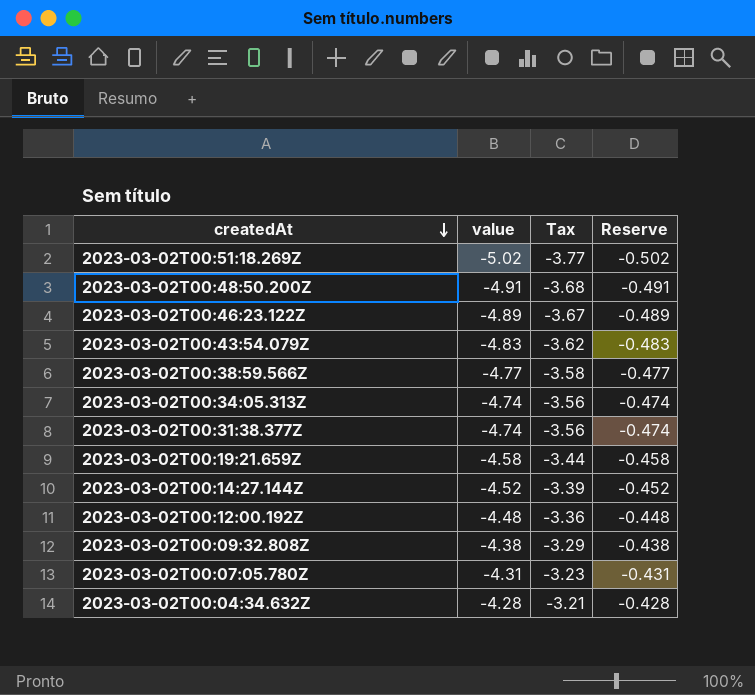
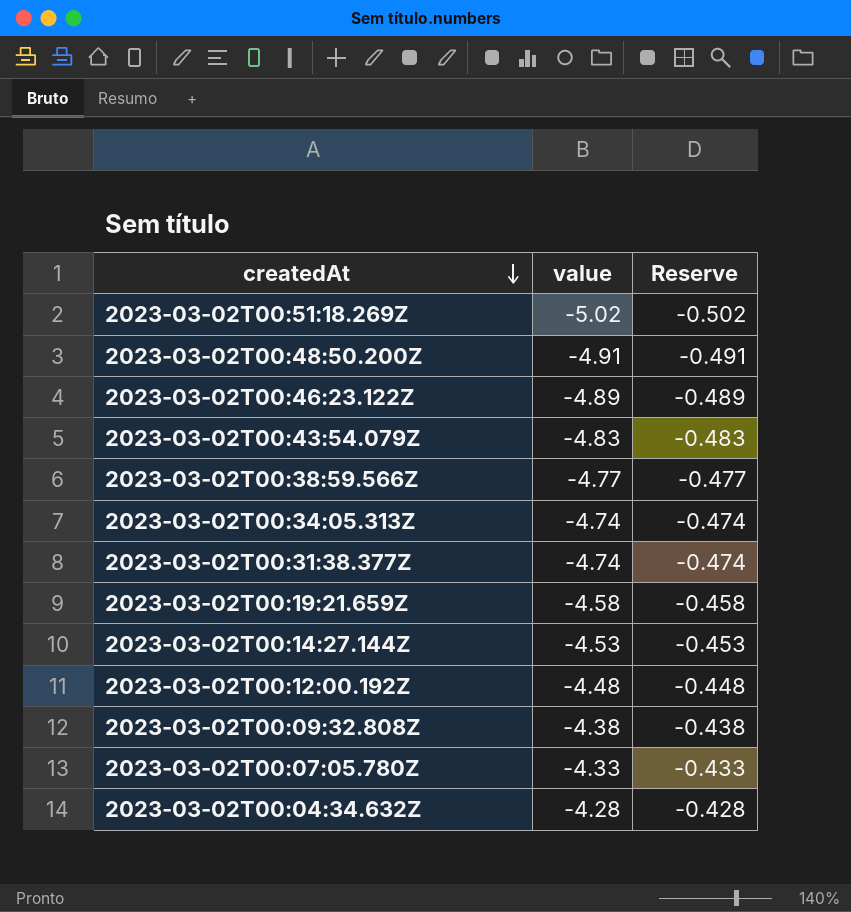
column Tax | formula: [value] * 0.75 -> none
2023-03-02T00:14:27.144Z | value: -4.52 -> -4.53
2023-03-02T00:14:27.144Z | Reserve: -0.452 -> -0.453
2023-03-02T00:07:05.780Z | value: -4.31 -> -4.33
2023-03-02T00:07:05.780Z | Reserve: -0.431 -> -0.433

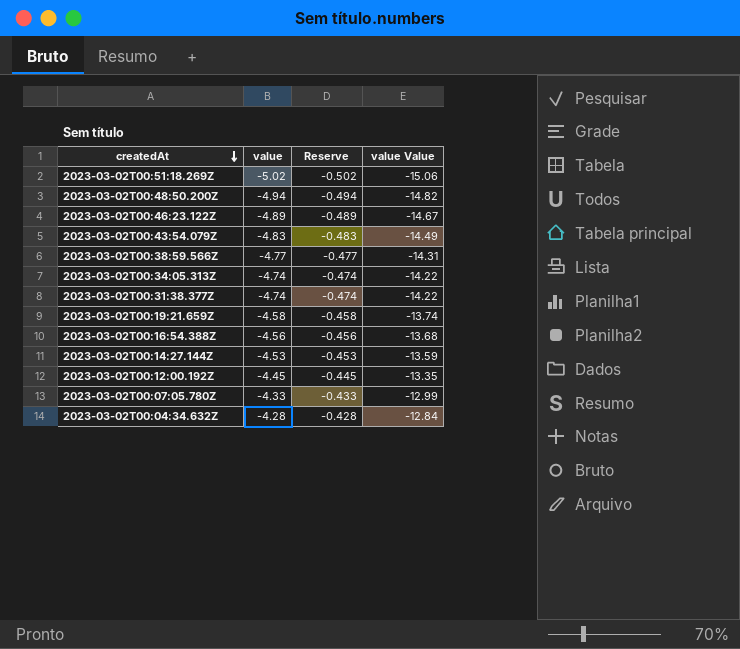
column value Value | formula: none -> [value] * 3
row 2023-03-02T00:09:32.808Z: -4.38 | -0.438 -> none
2023-03-02T00:48:50.200Z | value: -4.91 -> -4.94
2023-03-02T00:48:50.200Z | Reserve: -0.491 -> -0.494
row 2023-03-02T00:16:54.388Z: none -> -4.56 | -0.456 | -13.68
2023-03-02T00:12:00.192Z | value: -4.48 -> -4.45
2023-03-02T00:12:00.192Z | Reserve: -0.448 -> -0.445

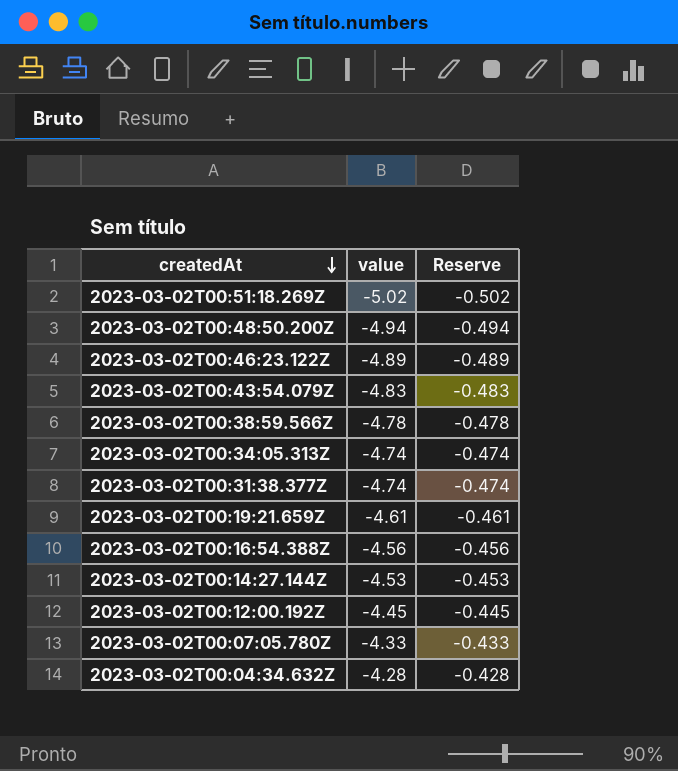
column value Value | formula: [value] * 3 -> none
2023-03-02T00:38:59.566Z | value: -4.77 -> -4.78
2023-03-02T00:38:59.566Z | Reserve: -0.477 -> -0.478
2023-03-02T00:19:21.659Z | value: -4.58 -> -4.61
2023-03-02T00:19:21.659Z | Reserve: -0.458 -> -0.461

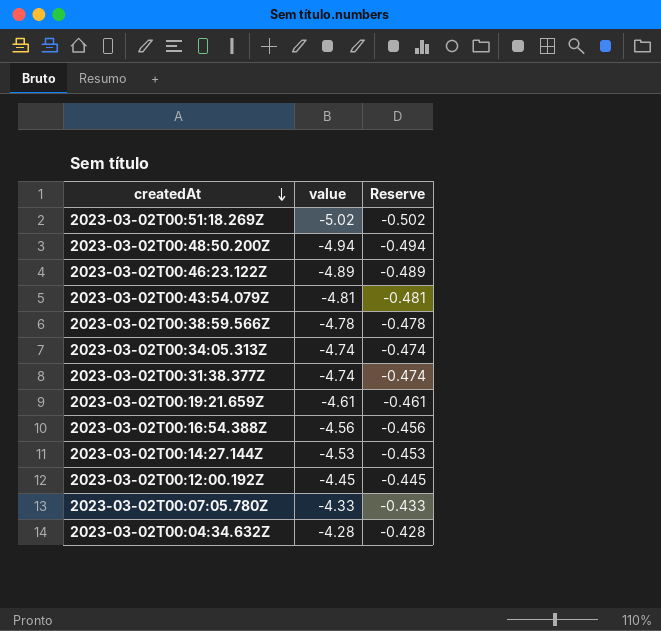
2023-03-02T00:43:54.079Z | value: -4.83 -> -4.81
2023-03-02T00:43:54.079Z | Reserve: -0.483 -> -0.481

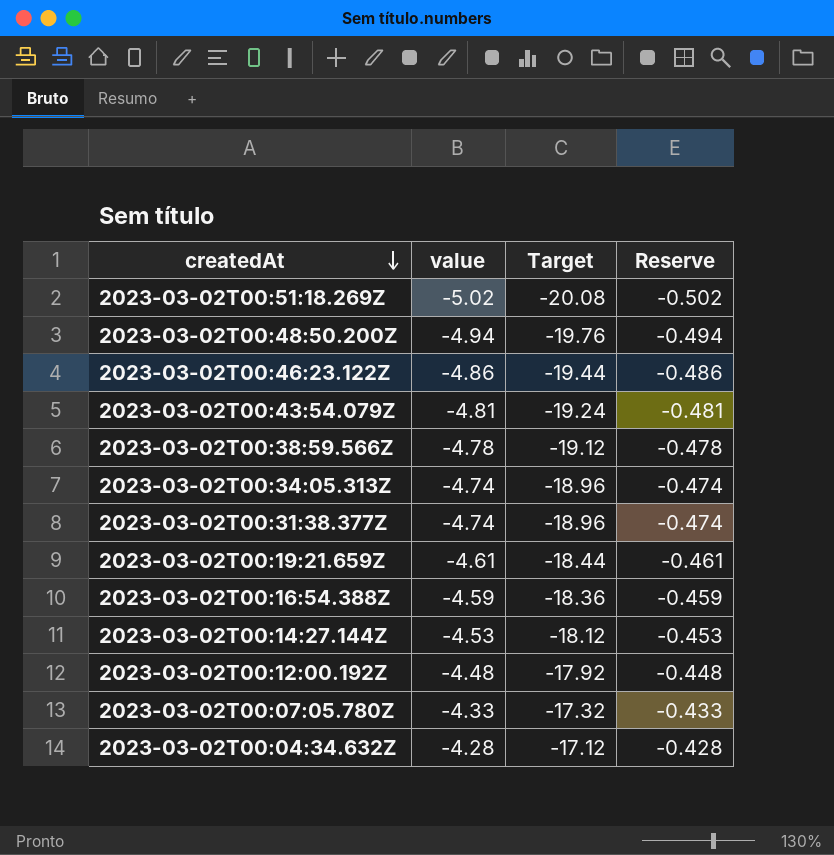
column Target | formula: none -> [value] * 4
2023-03-02T00:46:23.122Z | value: -4.89 -> -4.86
2023-03-02T00:46:23.122Z | Reserve: -0.489 -> -0.486
2023-03-02T00:16:54.388Z | value: -4.56 -> -4.59
2023-03-02T00:16:54.388Z | Reserve: -0.456 -> -0.459
2023-03-02T00:12:00.192Z | value: -4.45 -> -4.48
2023-03-02T00:12:00.192Z | Reserve: -0.445 -> -0.448

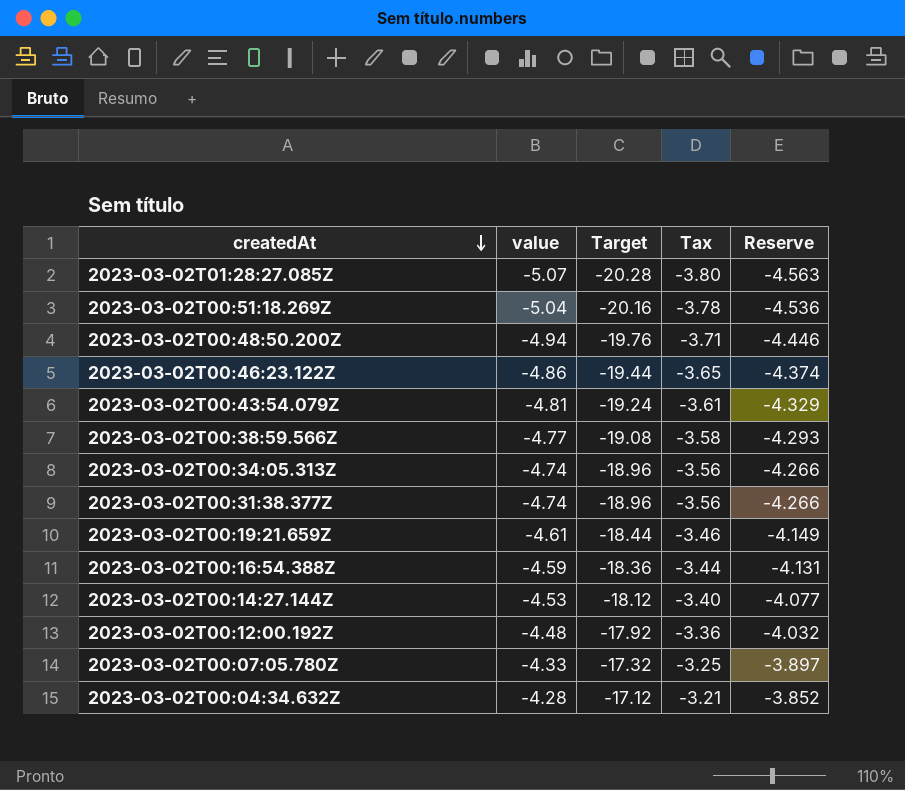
column Tax | formula: none -> [value] * 0.75
column Reserve | formula: [value] * 0.1 -> [value] * 0.9
row 2023-03-02T01:28:27.085Z: none -> -5.07 | -20.28 | -3.80 | -4.563
2023-03-02T00:51:18.269Z | value: -5.02 -> -5.04
2023-03-02T00:51:18.269Z | Target: -20.08 -> -20.16
2023-03-02T00:38:59.566Z | value: -4.78 -> -4.77
2023-03-02T00:38:59.566Z | Target: -19.12 -> -19.08

